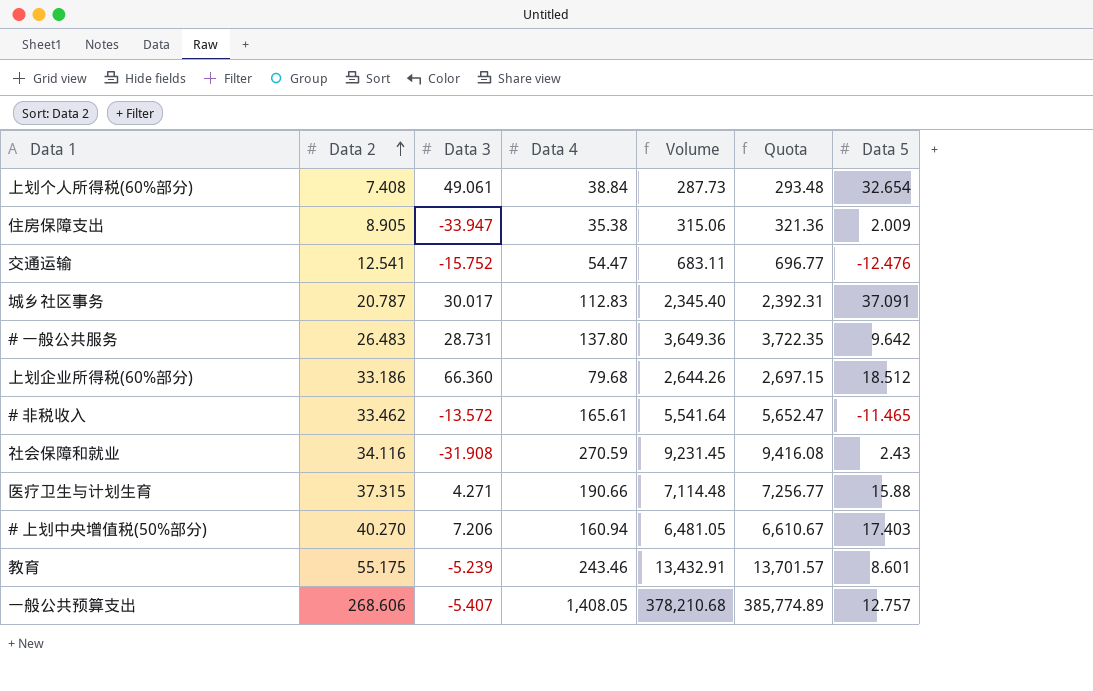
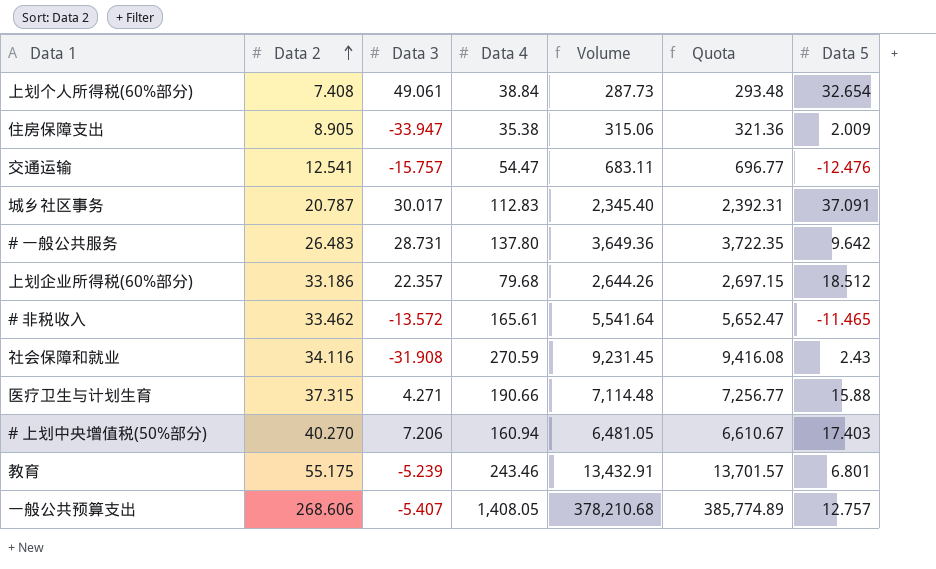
交通运输 | Data 3: -15.752 -> -15.757
上划企业所得税(60%部分) | Data 3: 66.360 -> 22.357
教育 | Data 5: 8.601 -> 6.801

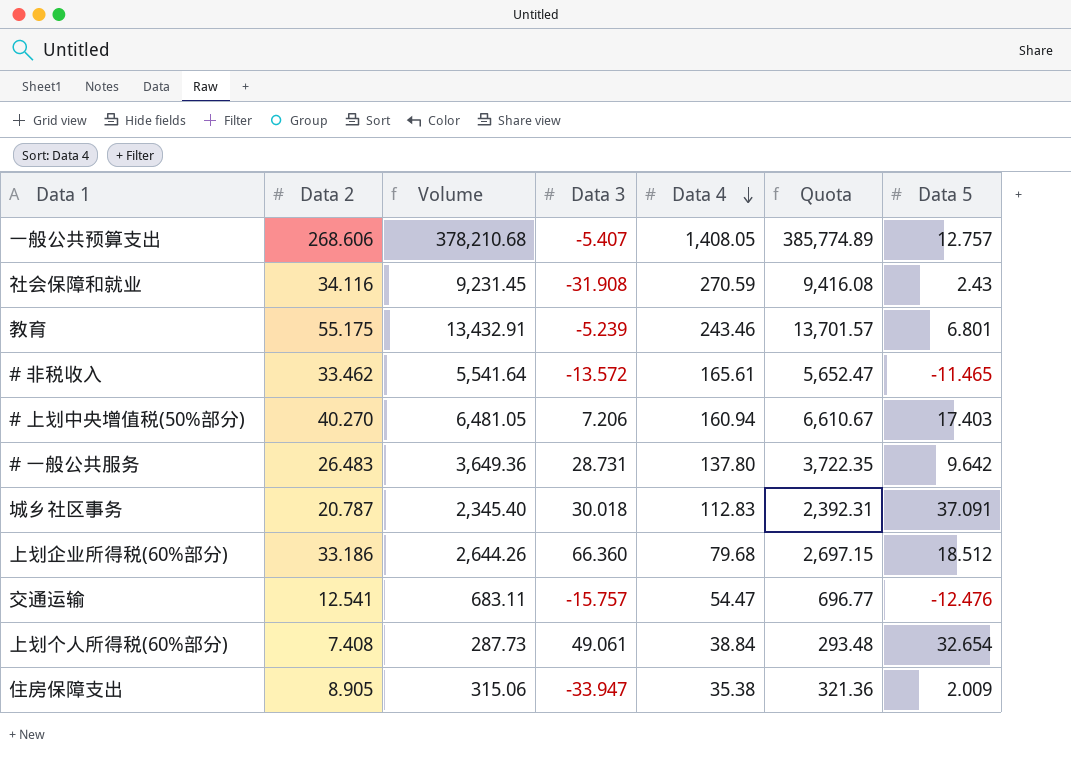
row order: Data 2 ascending -> Data 4 descending
column Volume | position: 5 -> 3
row 医疗卫生与计划生育: 37.315 | 4.271 | 190.66 | 7,114.48 | 7,256.77 | 15.88 -> none
城乡社区事务 | Data 3: 30.017 -> 30.018
上划企业所得税(60%部分) | Data 3: 22.357 -> 66.360

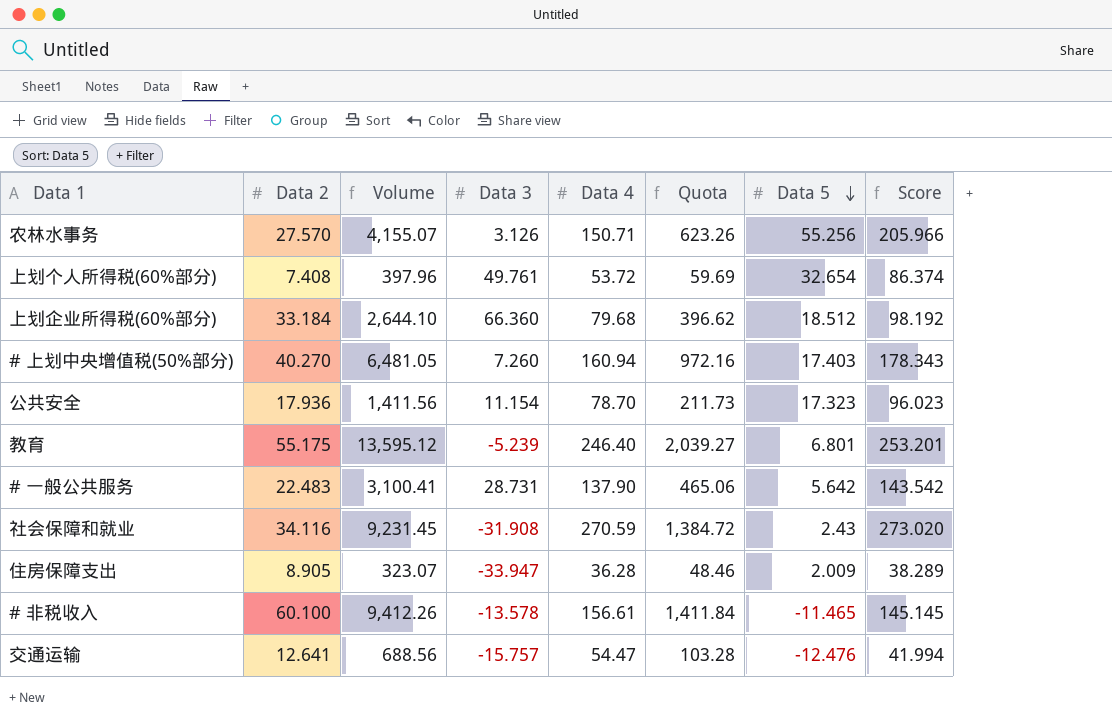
row order: Data 4 descending -> Data 5 descending
column Quota | formula: [Volume] * 1.02 -> [Volume] * 0.15
column Score | formula: none -> [Data 4] + [Data 5]
row 一般公共预算支出: 268.606 | 378,210.68 | -5.407 | 1,408.05 | 385,774.89 | 12.757 -> none
row 城乡社区事务: 20.787 | 2,345.40 | 30.018 | 112.83 | 2,392.31 | 37.091 -> none
row 农林水事务: none -> 27.570 | 4,155.07 | 3.126 | 150.71 | 623.26 | 55.256 | 205.966
上划个人所得税(60%部分) | Volume: 287.73 -> 397.96
上划个人所得税(60%部分) | Data 3: 49.061 -> 49.761
上划个人所得税(60%部分) | Data 4: 38.84 -> 53.72
上划企业所得税(60%部分) | Data 2: 33.186 -> 33.184
上划企业所得税(60%部分) | Volume: 2,644.26 -> 2,644.10
# 上划中央增值税(50%部分) | Data 3: 7.206 -> 7.260
row 公共安全: none -> 17.936 | 1,411.56 | 11.154 | 78.70 | 211.73 | 17.323 | 96.023
教育 | Volume: 13,432.91 -> 13,595.12
教育 | Data 4: 243.46 -> 246.40
# 一般公共服务 | Data 2: 26.483 -> 22.483
# 一般公共服务 | Volume: 3,649.36 -> 3,100.41
# 一般公共服务 | Data 4: 137.80 -> 137.90
# 一般公共服务 | Data 5: 9.642 -> 5.642
住房保障支出 | Volume: 315.06 -> 323.07
住房保障支出 | Data 4: 35.38 -> 36.28
# 非税收入 | Data 2: 33.462 -> 60.100
# 非税收入 | Volume: 5,541.64 -> 9,412.26
# 非税收入 | Data 3: -13.572 -> -13.578
# 非税收入 | Data 4: 165.61 -> 156.61
交通运输 | Data 2: 12.541 -> 12.641
交通运输 | Volume: 683.11 -> 688.56

